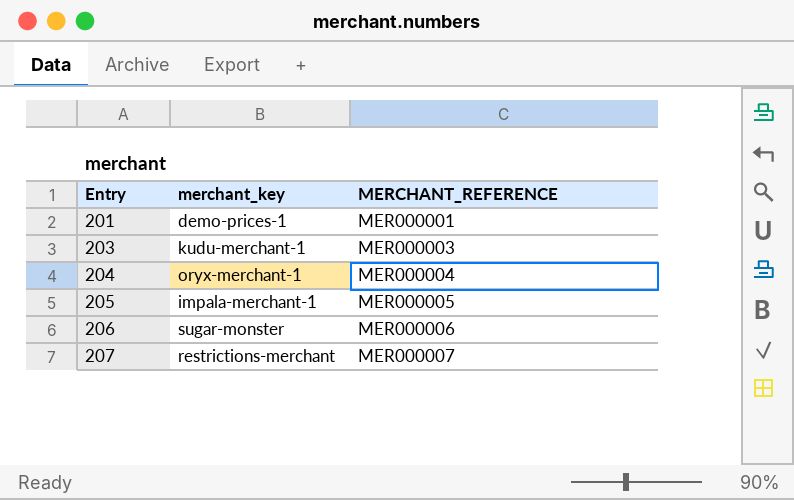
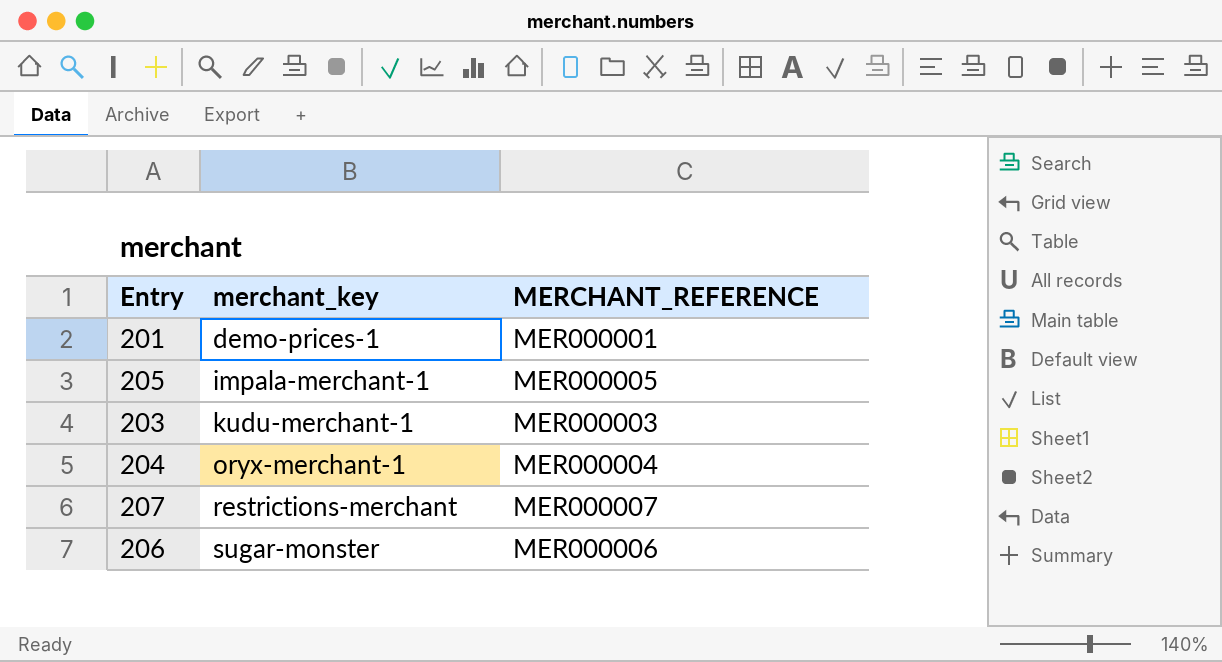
row order: Entry ascending -> merchant_key ascending

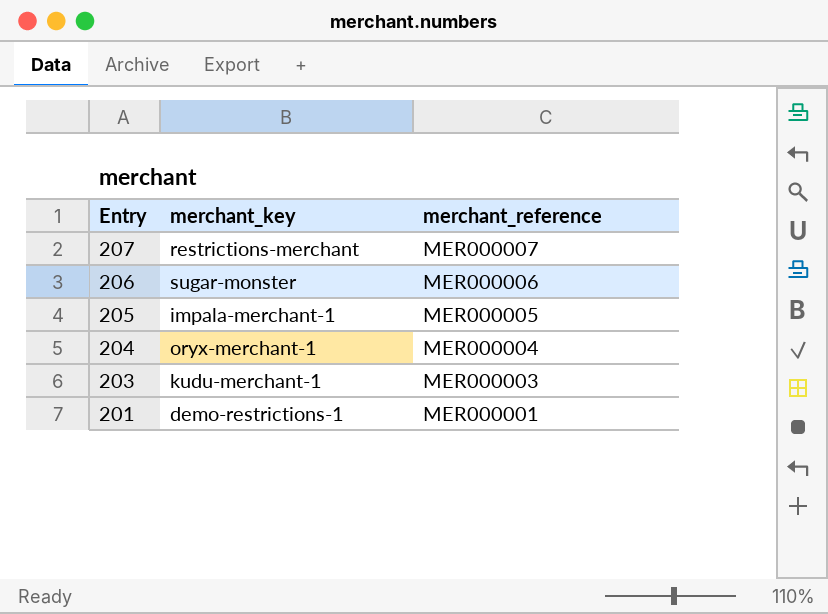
row order: merchant_key ascending -> Entry descending
column name: MERCHANT_REFERENCE -> merchant_reference
201 | merchant_key: demo-prices-1 -> demo-restrictions-1

